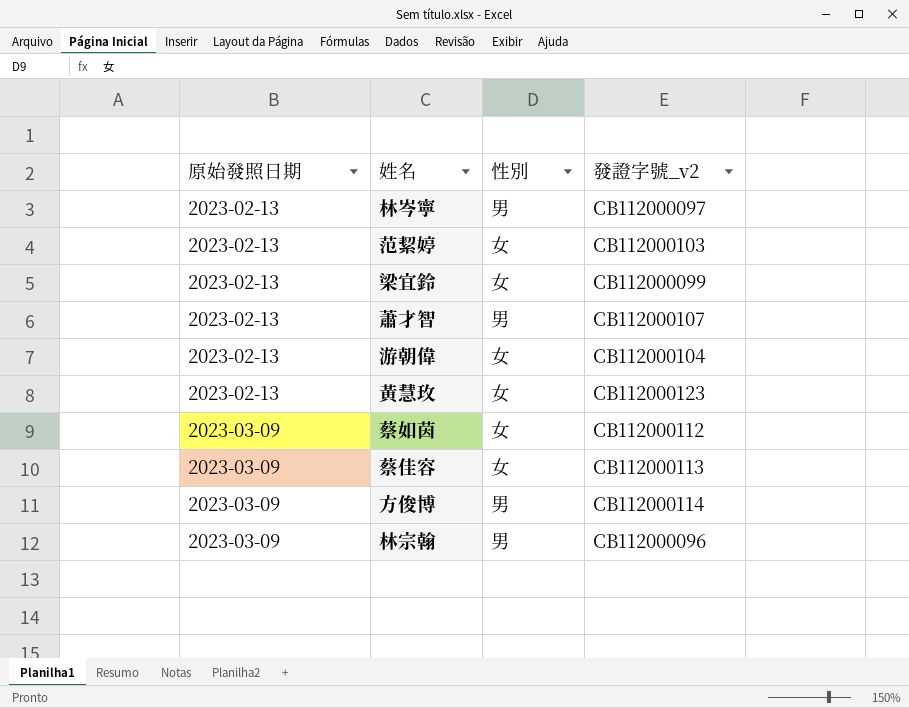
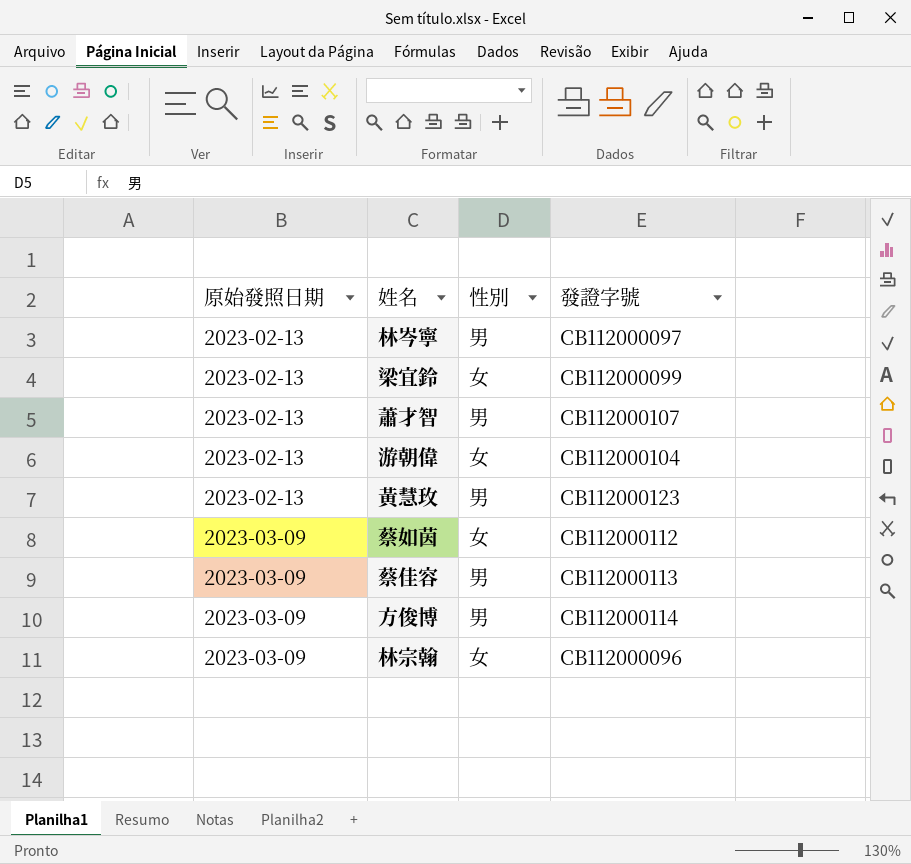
column name: 發證字號_v2 -> 發證字號
row 范絜婷: 2023-02-13 | 女 | CB112000103 -> none
黃慧玫 | 性別: 女 -> 男
蔡佳容 | 性別: 女 -> 男
林宗翰 | 性別: 男 -> 女

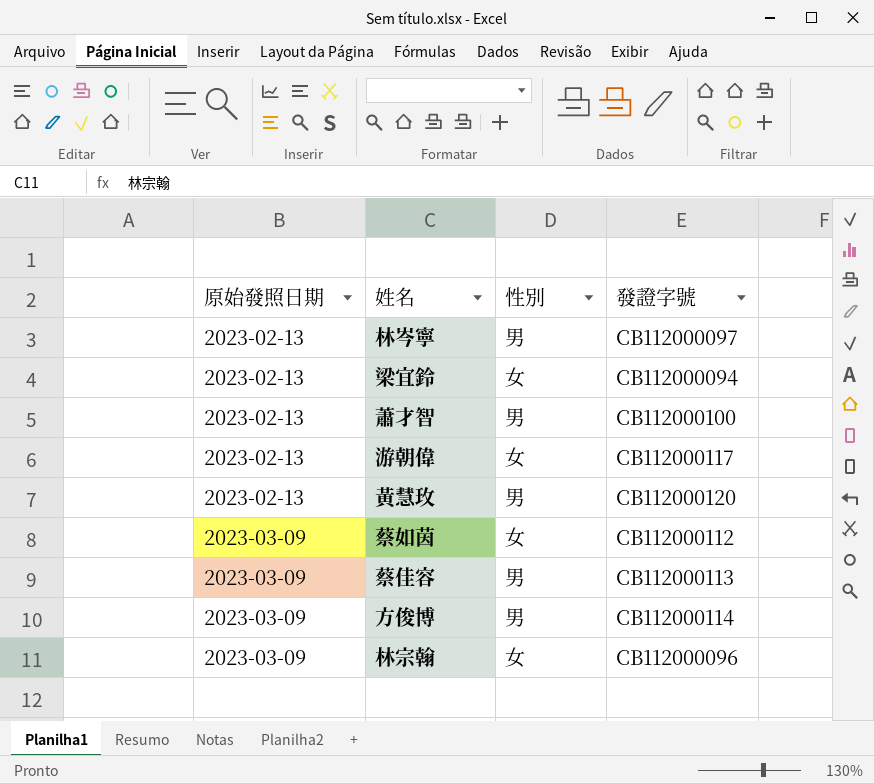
梁宜鈴 | 發證字號: CB112000099 -> CB112000094
蕭才智 | 發證字號: CB112000107 -> CB112000100
游朝偉 | 發證字號: CB112000104 -> CB112000117
黃慧玫 | 發證字號: CB112000123 -> CB112000120

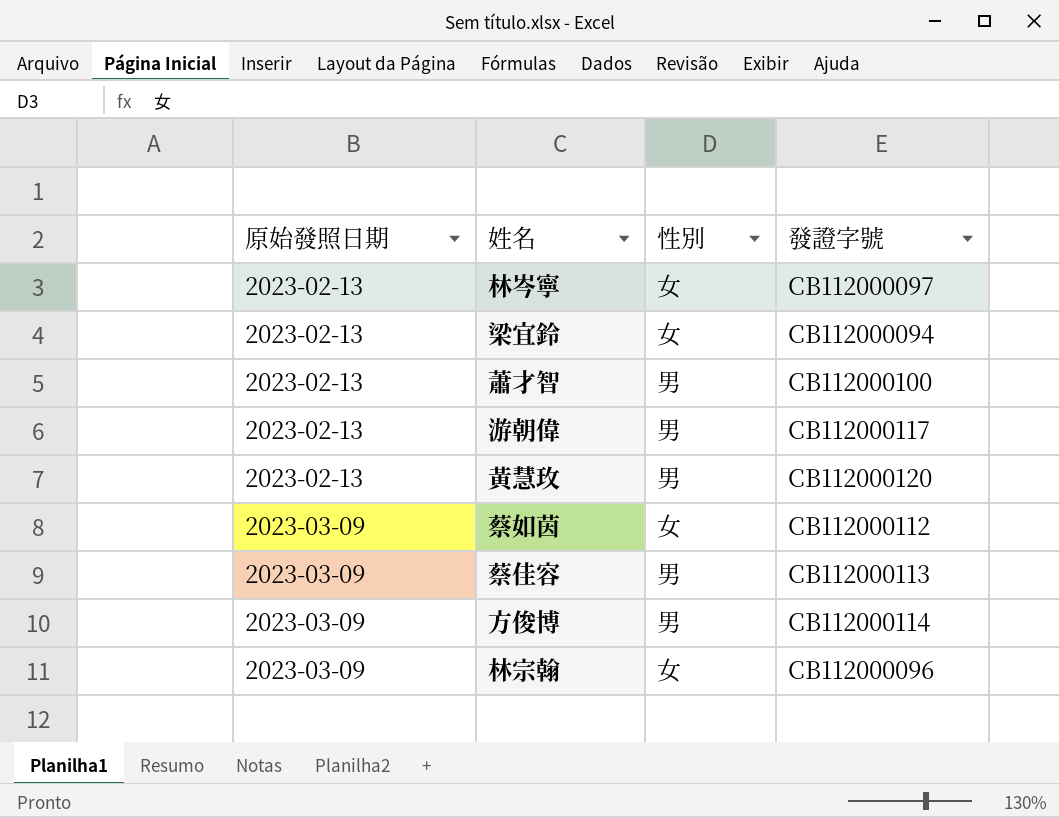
林岑寧 | 性別: 男 -> 女
游朝偉 | 性別: 女 -> 男

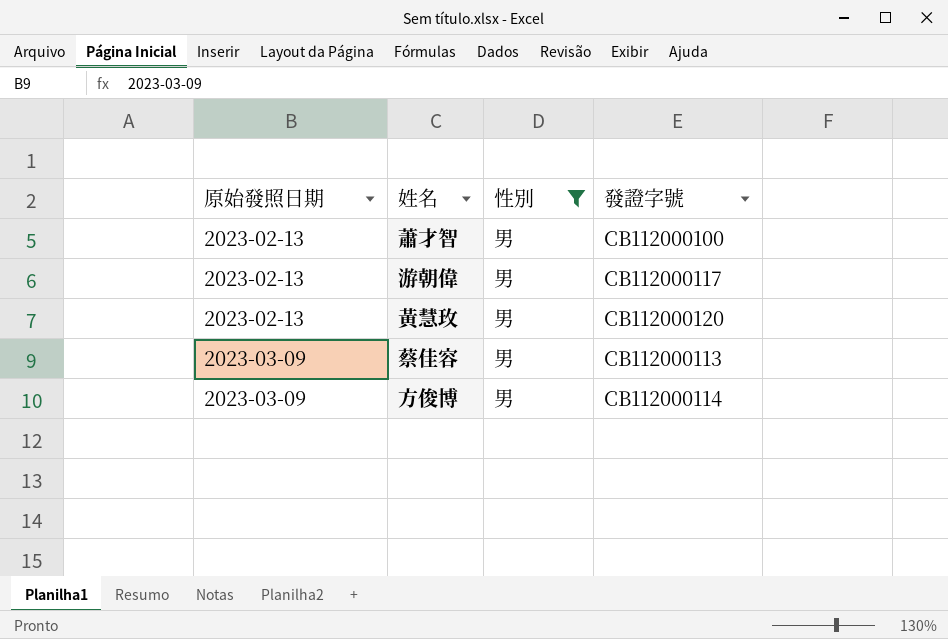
filter: none -> 性別 = 男

